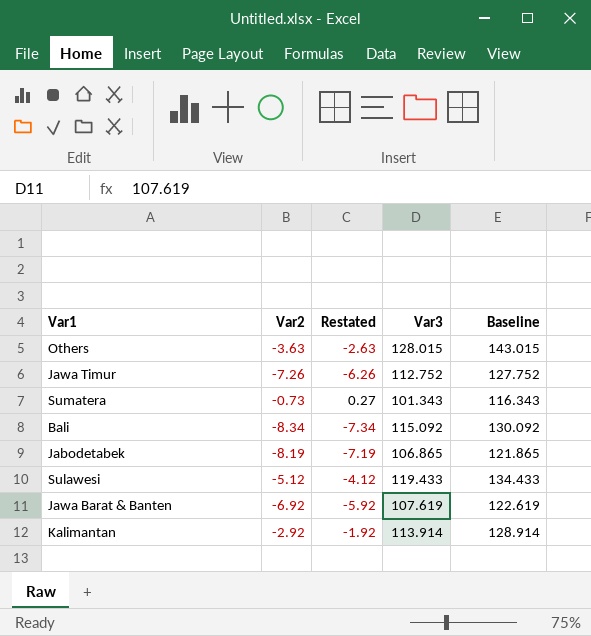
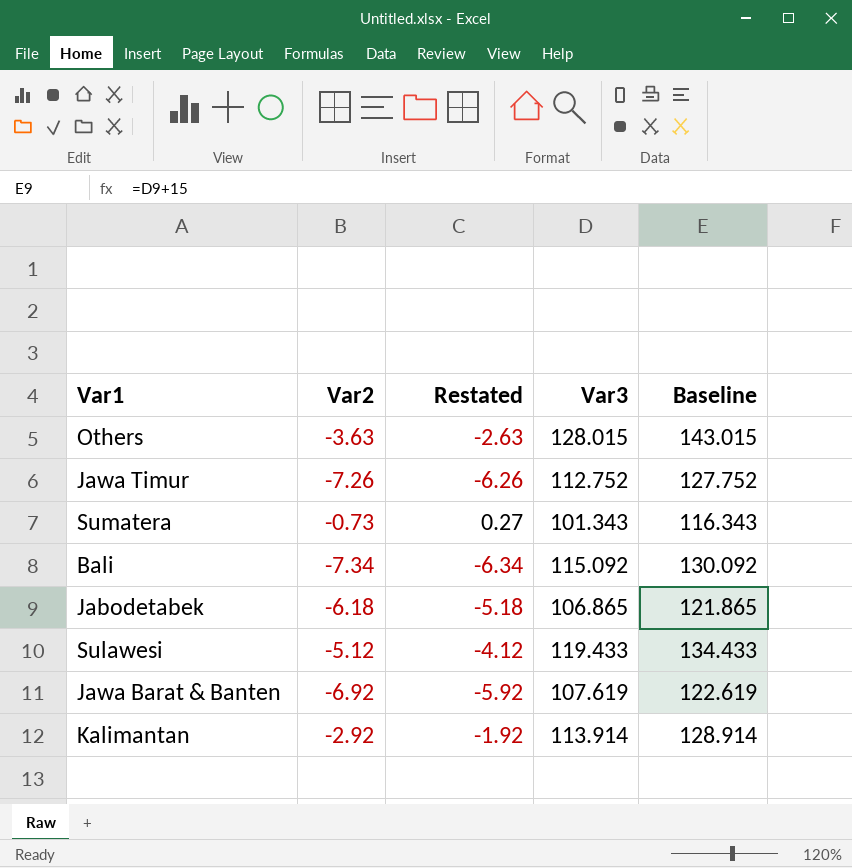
Bali | Var2: -8.34 -> -7.34
Bali | Restated: -7.34 -> -6.34
Jabodetabek | Var2: -8.19 -> -6.18
Jabodetabek | Restated: -7.19 -> -5.18

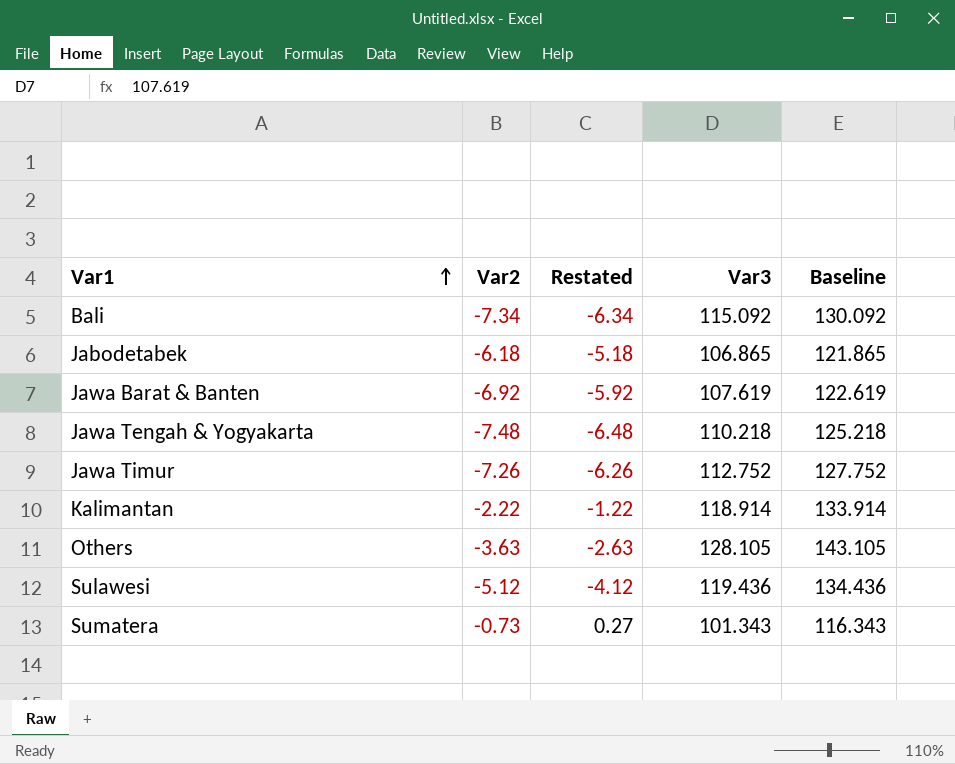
row order: none -> Var1 ascending
row Jawa Tengah & Yogyakarta: none -> -7.48 | -6.48 | 110.218 | 125.218
Kalimantan | Var2: -2.92 -> -2.22
Kalimantan | Restated: -1.92 -> -1.22
Kalimantan | Var3: 113.914 -> 118.914
Kalimantan | Baseline: 128.914 -> 133.914
Others | Var3: 128.015 -> 128.105
Others | Baseline: 143.015 -> 143.105
Sulawesi | Var3: 119.433 -> 119.436
Sulawesi | Baseline: 134.433 -> 134.436

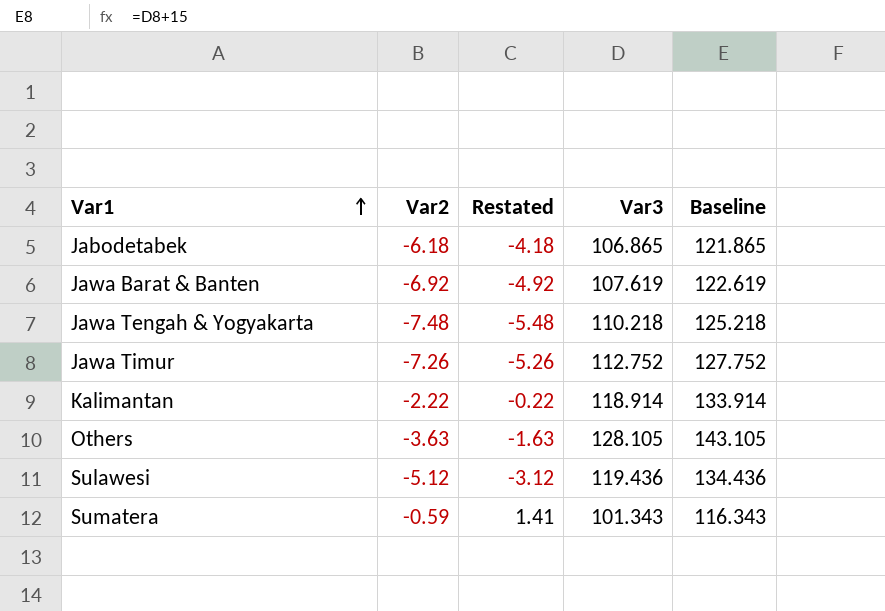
column Restated | formula: [Var2] + 1 -> [Var2] + 2
row Bali: -7.34 | -6.34 | 115.092 | 130.092 -> none
Sumatera | Var2: -0.73 -> -0.59

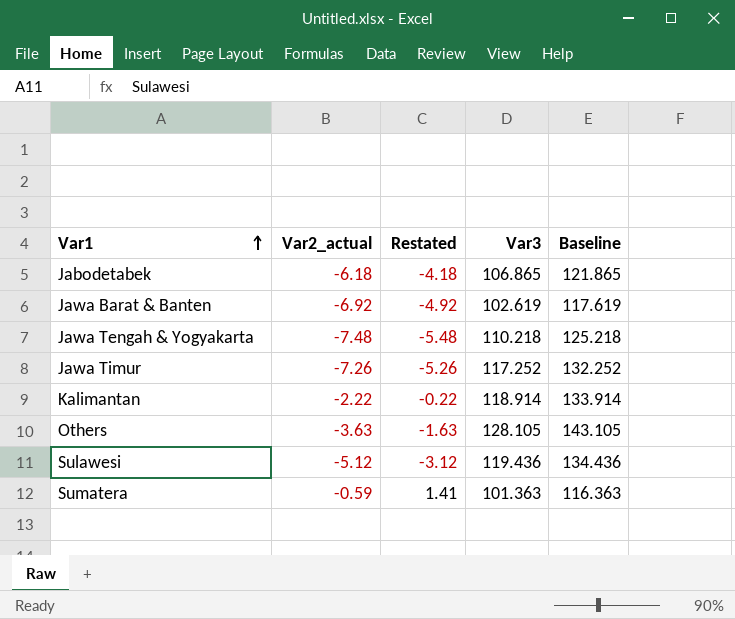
column name: Var2 -> Var2_actual
Jawa Barat & Banten | Var3: 107.619 -> 102.619
Jawa Barat & Banten | Baseline: 122.619 -> 117.619
Jawa Timur | Var3: 112.752 -> 117.252
Jawa Timur | Baseline: 127.752 -> 132.252
Sumatera | Var3: 101.343 -> 101.363
Sumatera | Baseline: 116.343 -> 116.363

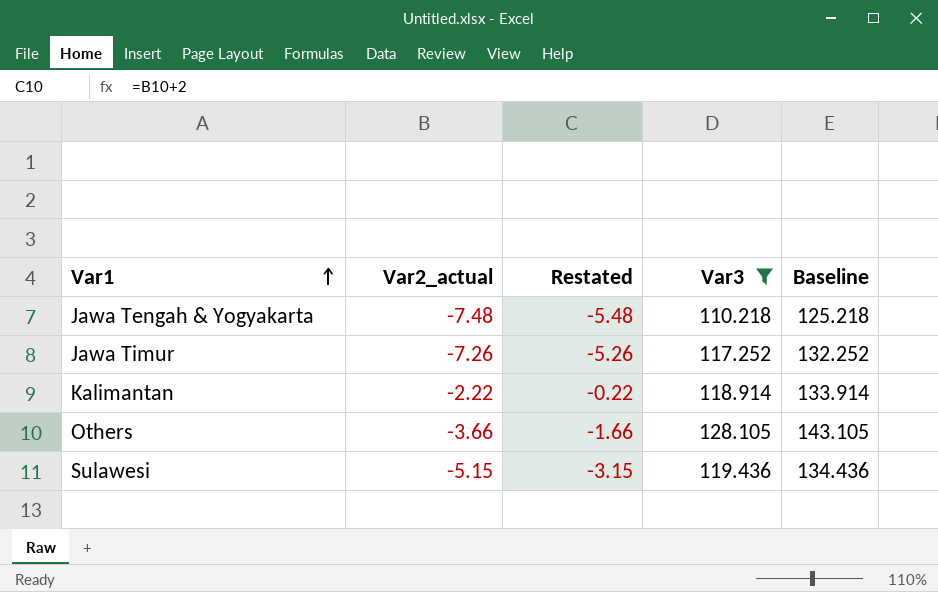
filter: none -> Var3 >= 110.218
Others | Var2_actual: -3.63 -> -3.66
Others | Restated: -1.63 -> -1.66
Sulawesi | Var2_actual: -5.12 -> -5.15
Sulawesi | Restated: -3.12 -> -3.15

